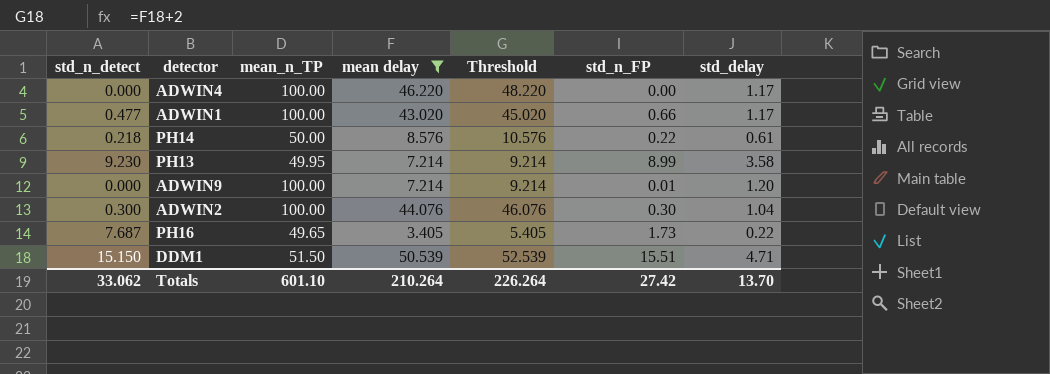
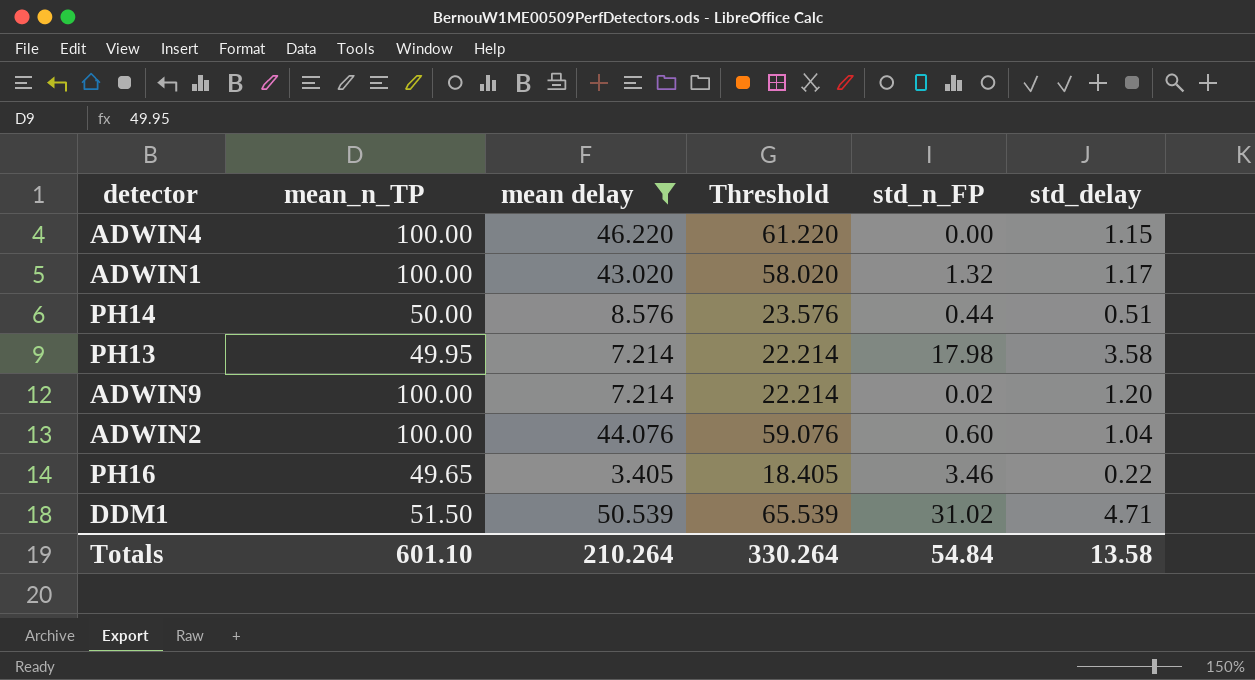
column std_n_detect | position: 1 -> none
column Threshold | formula: [mean delay] + 2 -> [mean delay] + 15
ADWIN4 | std_delay: 1.17 -> 1.15
ADWIN1 | std_n_FP: 0.66 -> 1.32
PH14 | std_n_FP: 0.22 -> 0.44
PH14 | std_delay: 0.61 -> 0.51
PH13 | std_n_FP: 8.99 -> 17.98
ADWIN9 | std_n_FP: 0.01 -> 0.02
ADWIN2 | std_n_FP: 0.30 -> 0.60
PH16 | std_n_FP: 1.73 -> 3.46
DDM1 | std_n_FP: 15.51 -> 31.02
Totals | Threshold: 226.264 -> 330.264
Totals | std_n_FP: 27.42 -> 54.84
Totals | std_delay: 13.70 -> 13.58

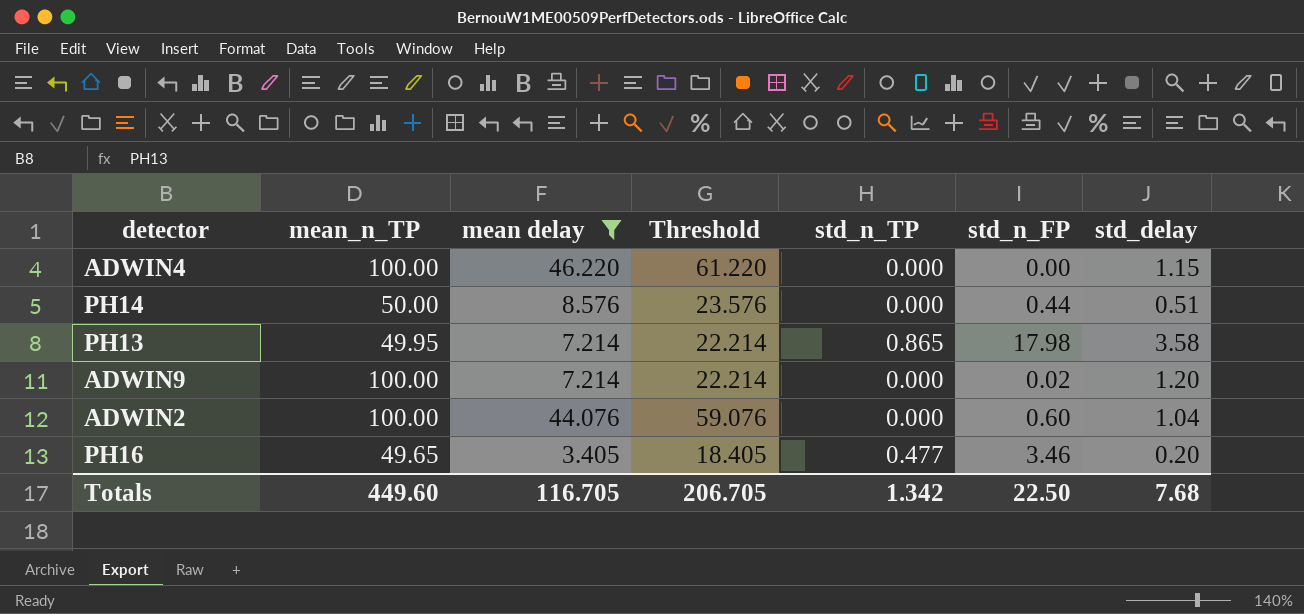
column std_n_TP | position: none -> 5
row ADWIN1: 100.00 | 43.020 | 58.020 | 1.32 | 1.17 -> none
row DDM1: 51.50 | 50.539 | 65.539 | 31.02 | 4.71 -> none
PH16 | std_delay: 0.22 -> 0.20
Totals | mean_n_TP: 601.10 -> 449.60
Totals | mean delay: 210.264 -> 116.705
Totals | Threshold: 330.264 -> 206.705
Totals | std_n_FP: 54.84 -> 22.50
Totals | std_delay: 13.58 -> 7.68

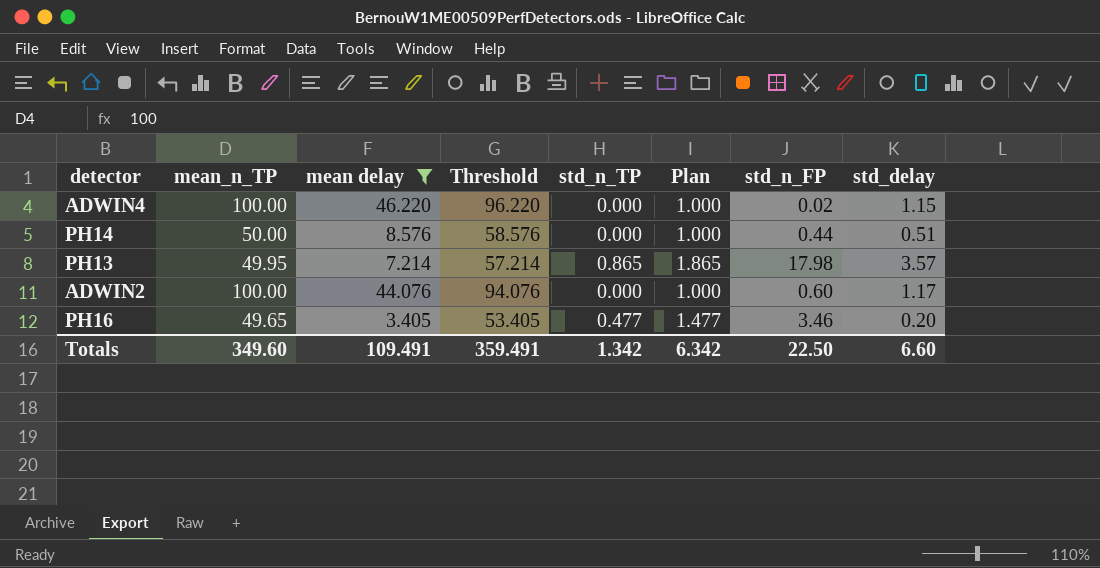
column Threshold | formula: [mean delay] + 15 -> [mean delay] + 50
column Plan | formula: none -> [std_n_TP] + 1
row ADWIN9: 100.00 | 7.214 | 22.214 | 0.000 | 0.02 | 1.20 -> none
ADWIN4 | std_n_FP: 0.00 -> 0.02
PH13 | std_delay: 3.58 -> 3.57
ADWIN2 | std_delay: 1.04 -> 1.17
Totals | mean_n_TP: 449.60 -> 349.60
Totals | mean delay: 116.705 -> 109.491
Totals | Threshold: 206.705 -> 359.491
Totals | std_delay: 7.68 -> 6.60

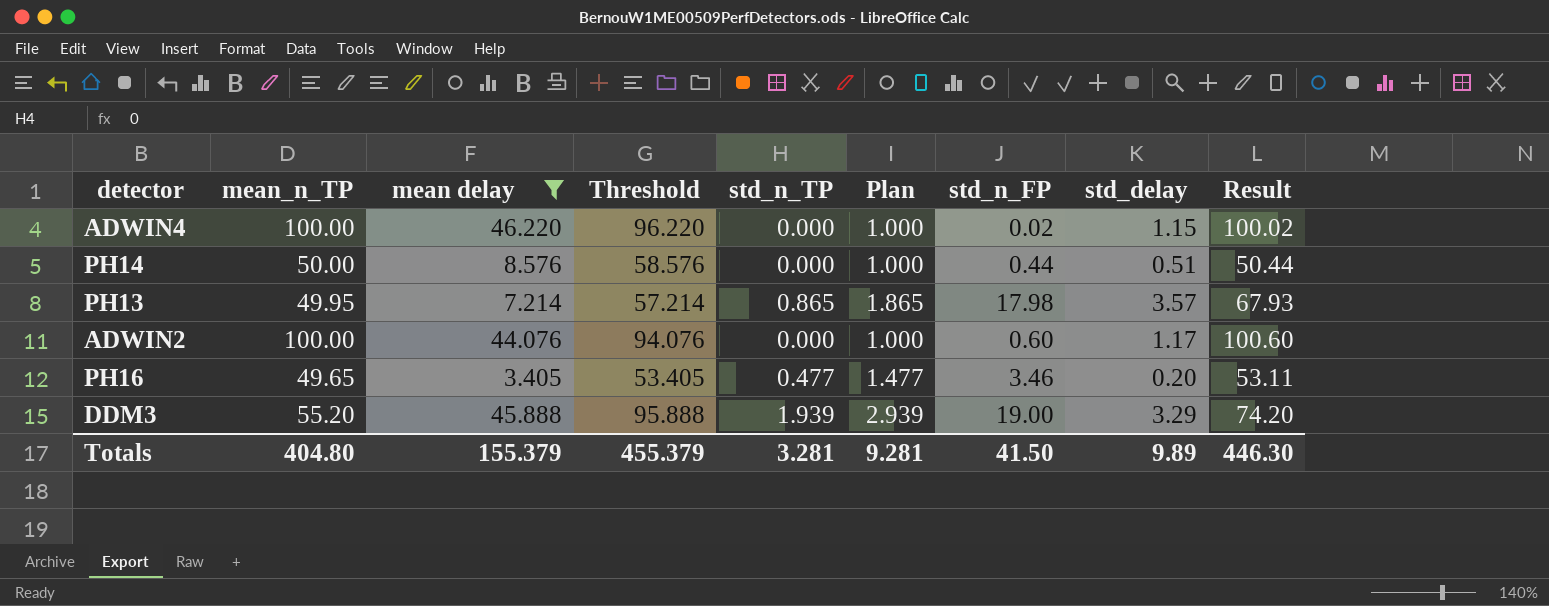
column Result | formula: none -> [mean_n_TP] + [std_n_FP]
row DDM3: none -> 55.20 | 45.888 | 95.888 | 1.939 | 2.939 | 19.00 | 3.29 | 74.20
Totals | mean_n_TP: 349.60 -> 404.80
Totals | mean delay: 109.491 -> 155.379
Totals | Threshold: 359.491 -> 455.379
Totals | std_n_TP: 1.342 -> 3.281
Totals | Plan: 6.342 -> 9.281
Totals | std_n_FP: 22.50 -> 41.50
Totals | std_delay: 6.60 -> 9.89

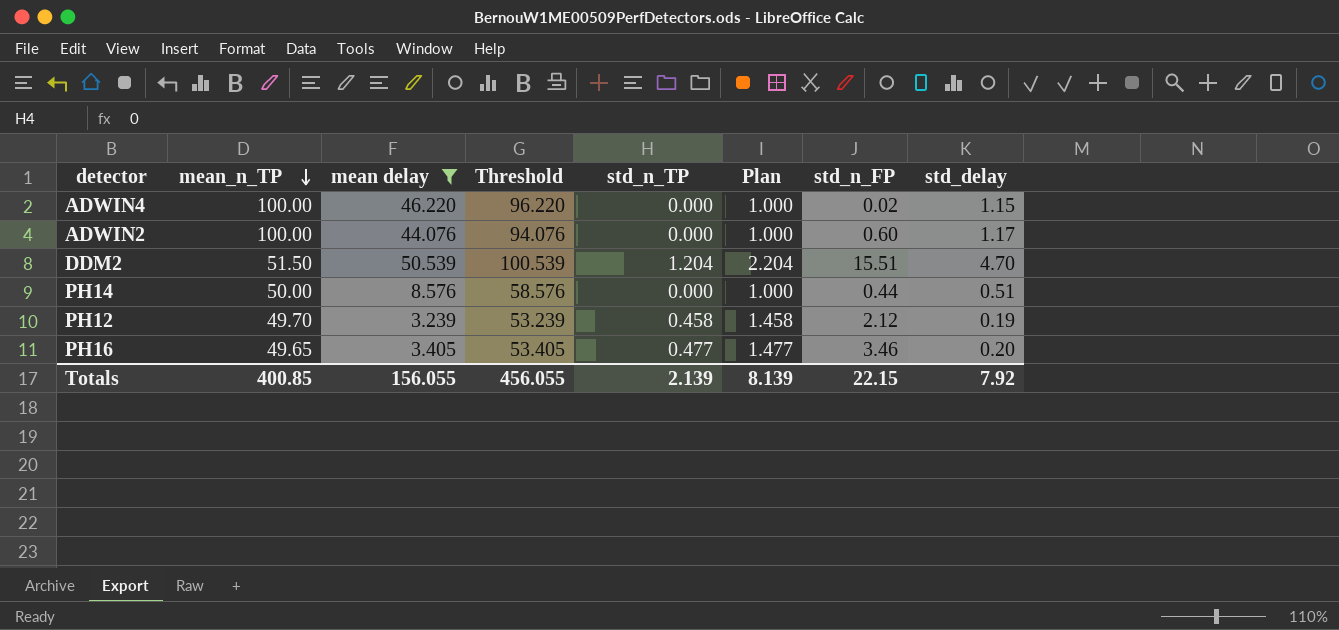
row order: none -> mean_n_TP descending
column Result | formula: [mean_n_TP] + [std_n_FP] -> none
row PH13: 49.95 | 7.214 | 57.214 | 0.865 | 1.865 | 17.98 | 3.57 | 67.93 -> none
row DDM3: 55.20 | 45.888 | 95.888 | 1.939 | 2.939 | 19.00 | 3.29 | 74.20 -> none
row DDM2: none -> 51.50 | 50.539 | 100.539 | 1.204 | 2.204 | 15.51 | 4.70
row PH12: none -> 49.70 | 3.239 | 53.239 | 0.458 | 1.458 | 2.12 | 0.19
Totals | mean_n_TP: 404.80 -> 400.85
Totals | mean delay: 155.379 -> 156.055
Totals | Threshold: 455.379 -> 456.055
Totals | std_n_TP: 3.281 -> 2.139
Totals | Plan: 9.281 -> 8.139
Totals | std_n_FP: 41.50 -> 22.15
Totals | std_delay: 9.89 -> 7.92

